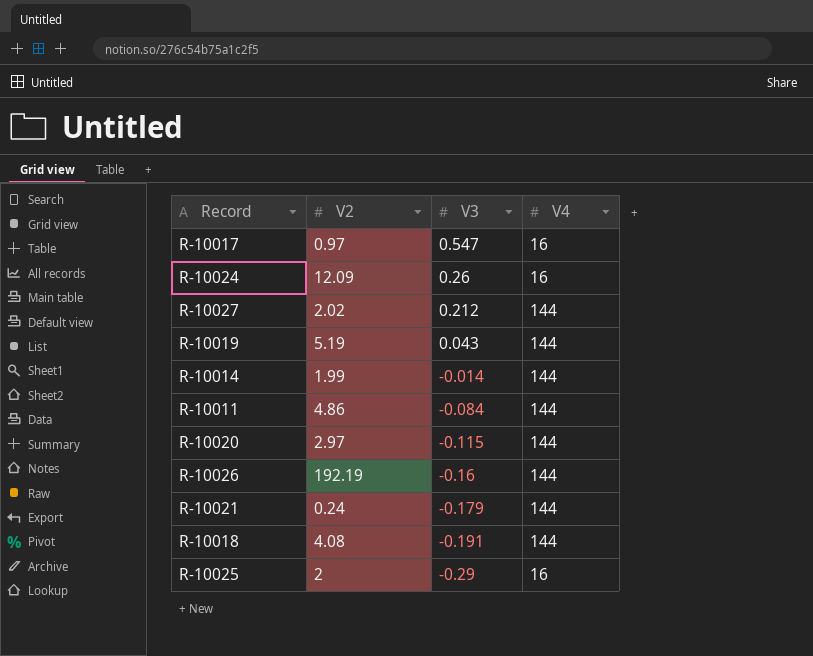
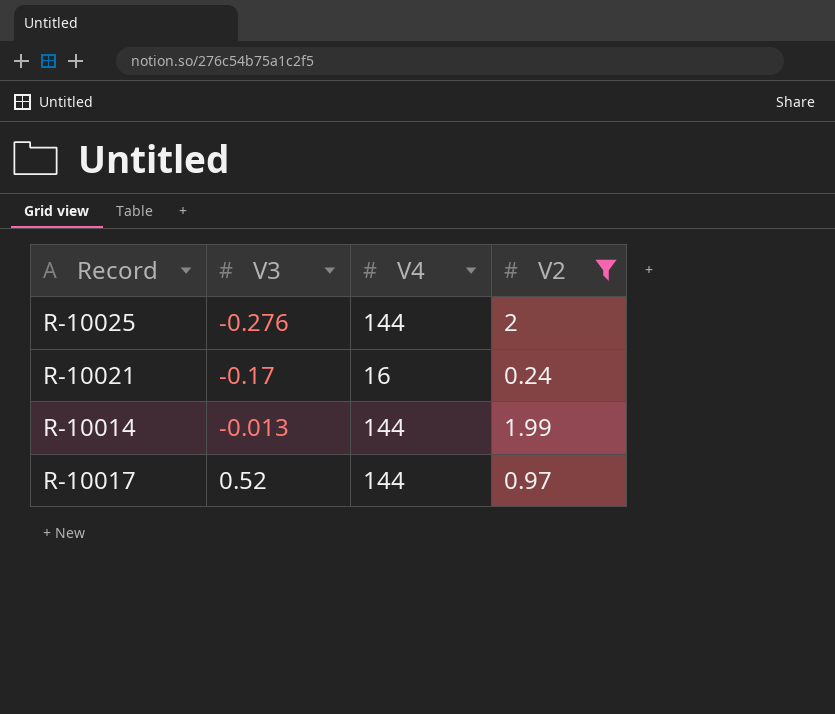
filter: none -> V2 <= 2
row order: V3 descending -> V3 ascending
column V2 | position: 2 -> 4
R-10025 | V3: -0.29 -> -0.276
R-10025 | V4: 16 -> 144
R-10021 | V3: -0.179 -> -0.17
R-10021 | V4: 144 -> 16
R-10014 | V3: -0.014 -> -0.013
R-10017 | V3: 0.547 -> 0.52
R-10017 | V4: 16 -> 144

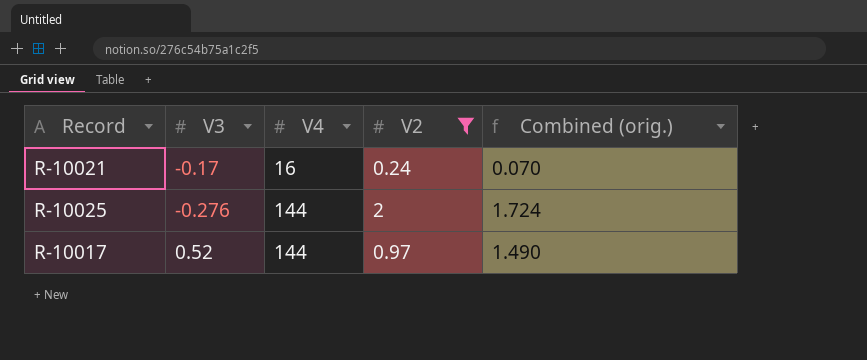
row order: V3 ascending -> V4 ascending
column Combined (orig.) | formula: none -> [V3] + [V2]
row R-10014: -0.013 | 144 | 1.99 -> none

